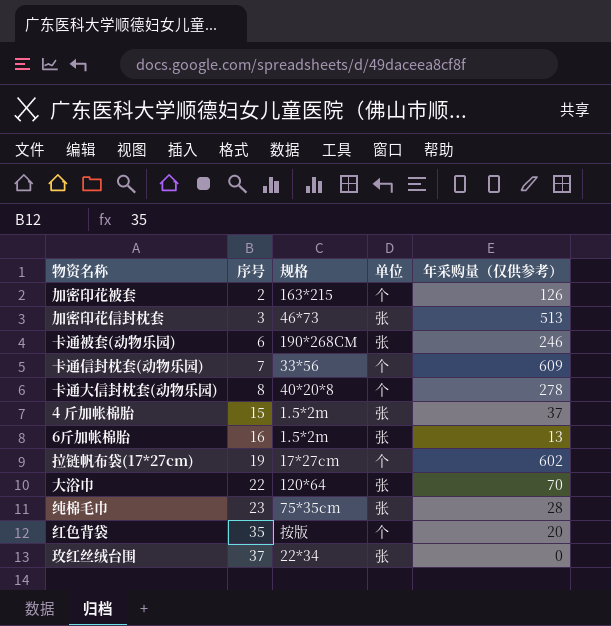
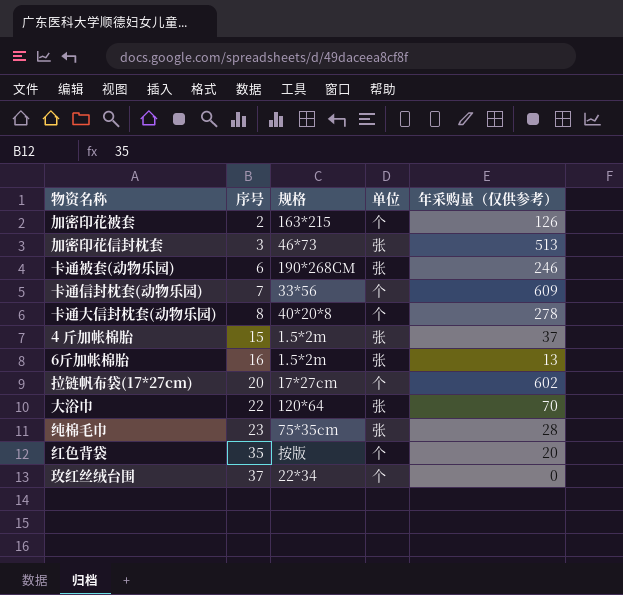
拉链帆布袋(17*27cm) | 序号: 19 -> 20
玫红丝绒台围 | 单位: 张 -> 个

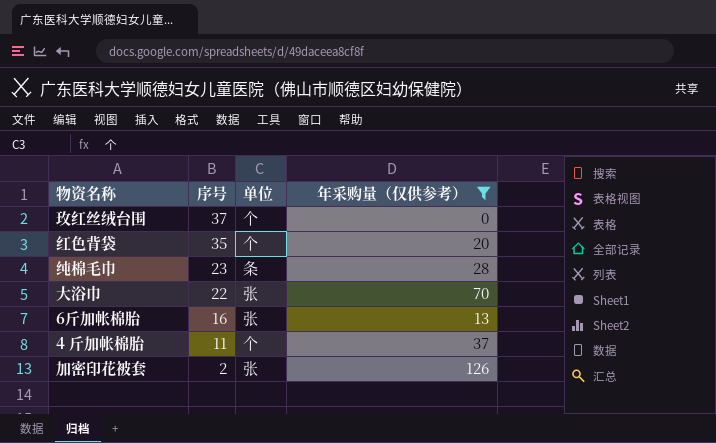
filter: none -> 年采购量（仅供参考） <= 126
row order: 序号 ascending -> 序号 descending
column 规格 | position: 3 -> none
纯棉毛巾 | 单位: 张 -> 条
4 斤加帐棉胎 | 序号: 15 -> 11
4 斤加帐棉胎 | 单位: 张 -> 个
加密印花被套 | 单位: 个 -> 张

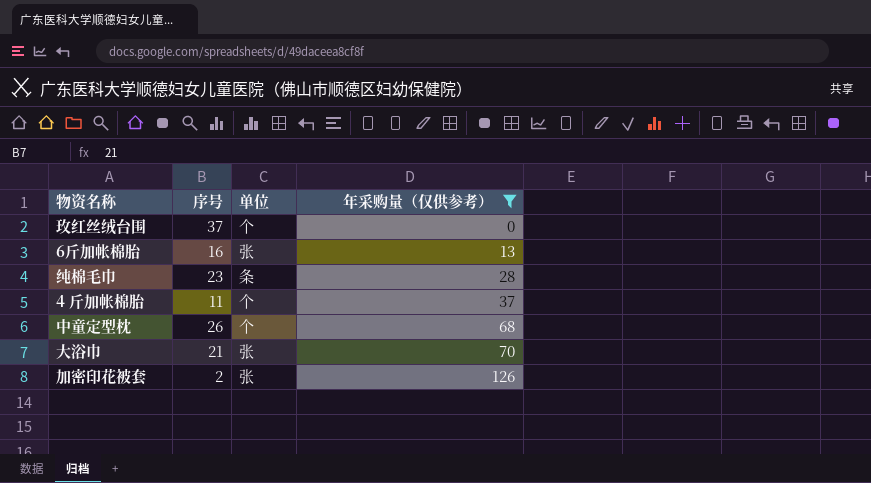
row order: 序号 descending -> 年采购量（仅供参考） ascending
row 红色背袋: 35 | 个 | 20 -> none
row 中童定型枕: none -> 26 | 个 | 68
大浴巾 | 序号: 22 -> 21

